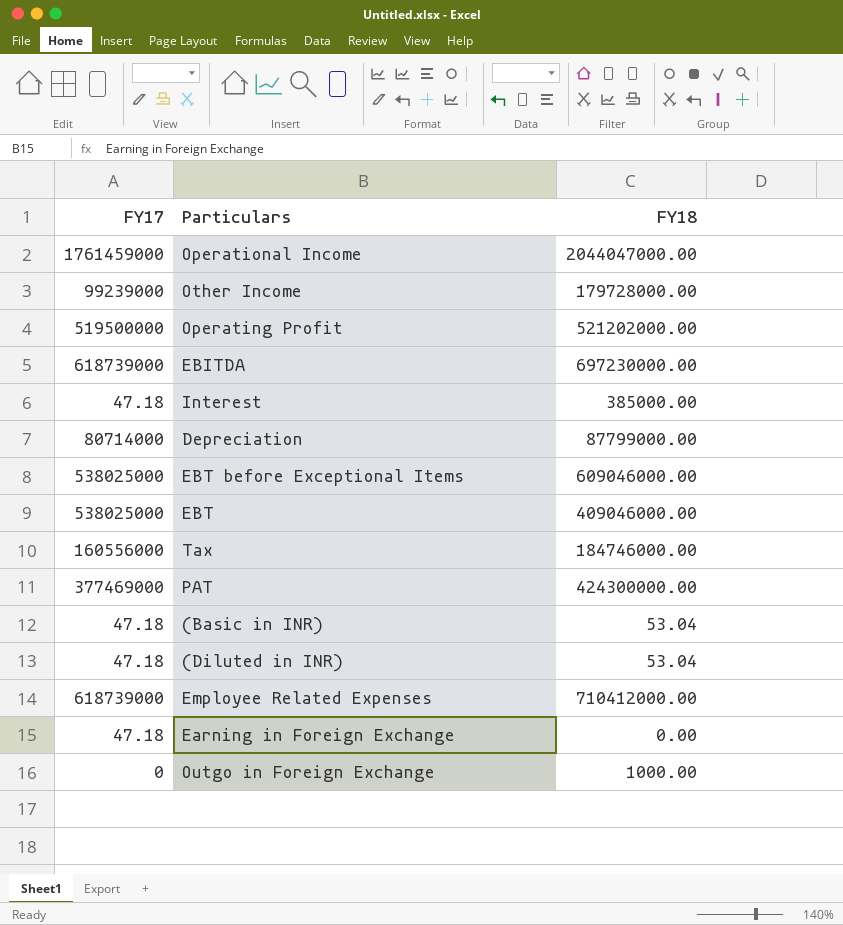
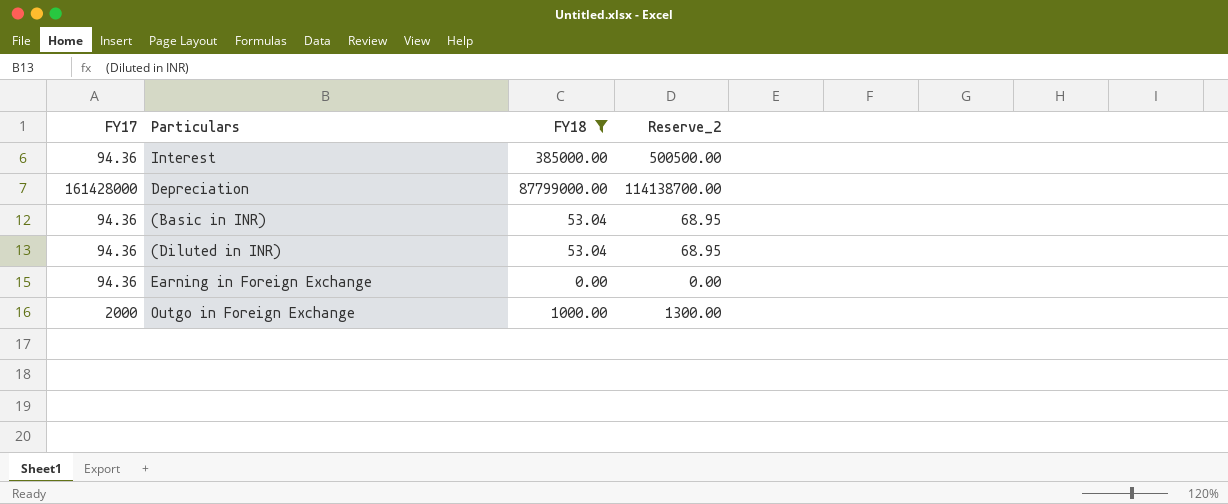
filter: none -> FY18 <= 87799000.00
column Reserve_2 | formula: none -> [FY18] * 1.3
Interest | FY17: 47.18 -> 94.36
Depreciation | FY17: 80714000 -> 161428000
(Basic in INR) | FY17: 47.18 -> 94.36
(Diluted in INR) | FY17: 47.18 -> 94.36
Earning in Foreign Exchange | FY17: 47.18 -> 94.36
Outgo in Foreign Exchange | FY17: 0 -> 2000

